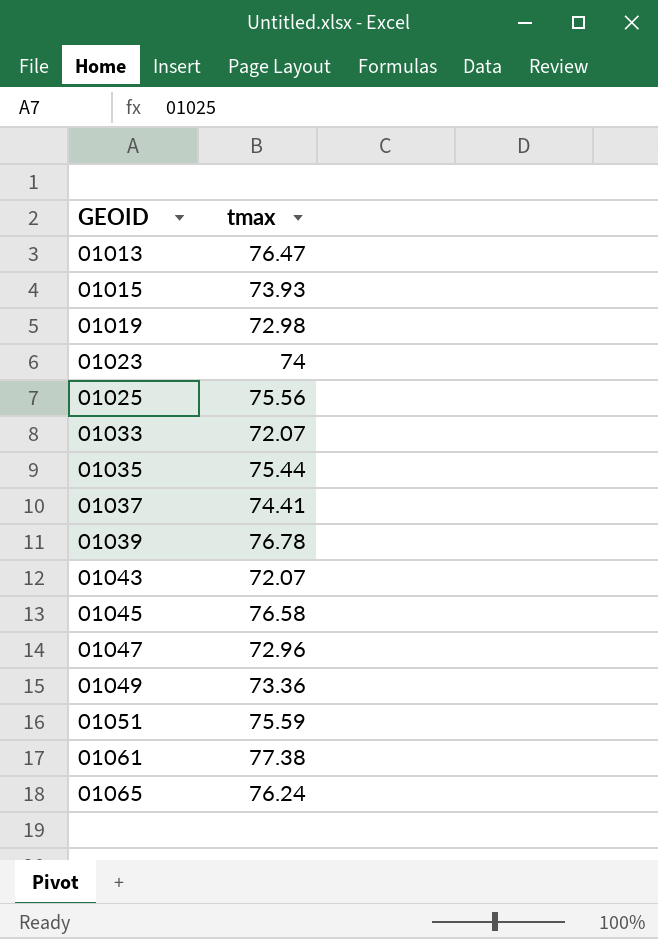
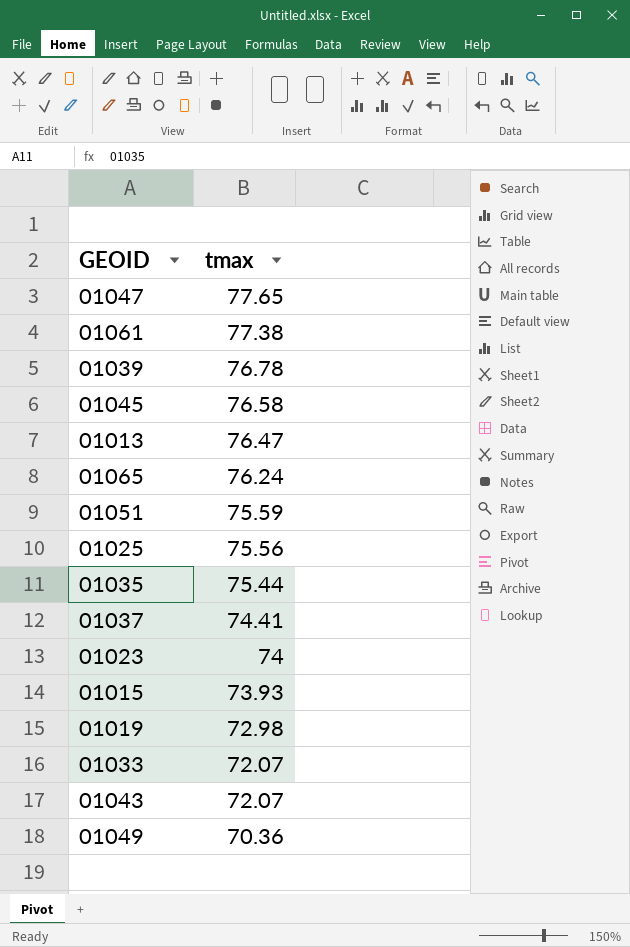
row order: GEOID ascending -> tmax descending
01047 | tmax: 72.96 -> 77.65
01049 | tmax: 73.36 -> 70.36

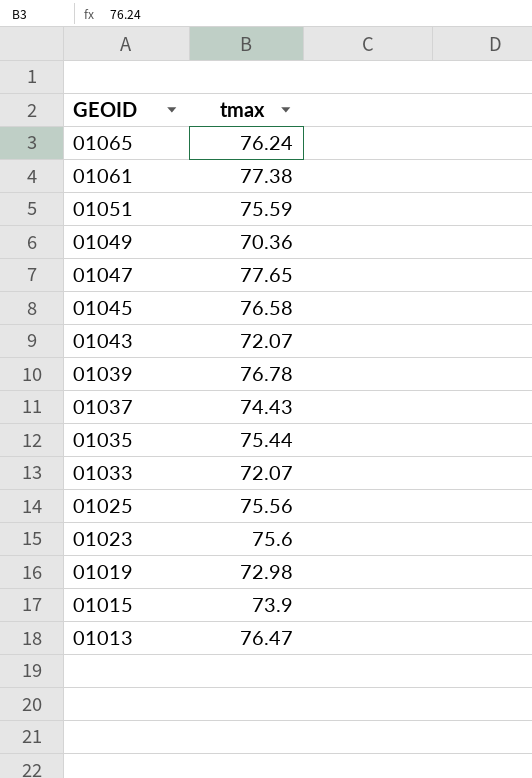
row order: tmax descending -> GEOID descending
01037 | tmax: 74.41 -> 74.43
01023 | tmax: 74 -> 75.6
01015 | tmax: 73.93 -> 73.9

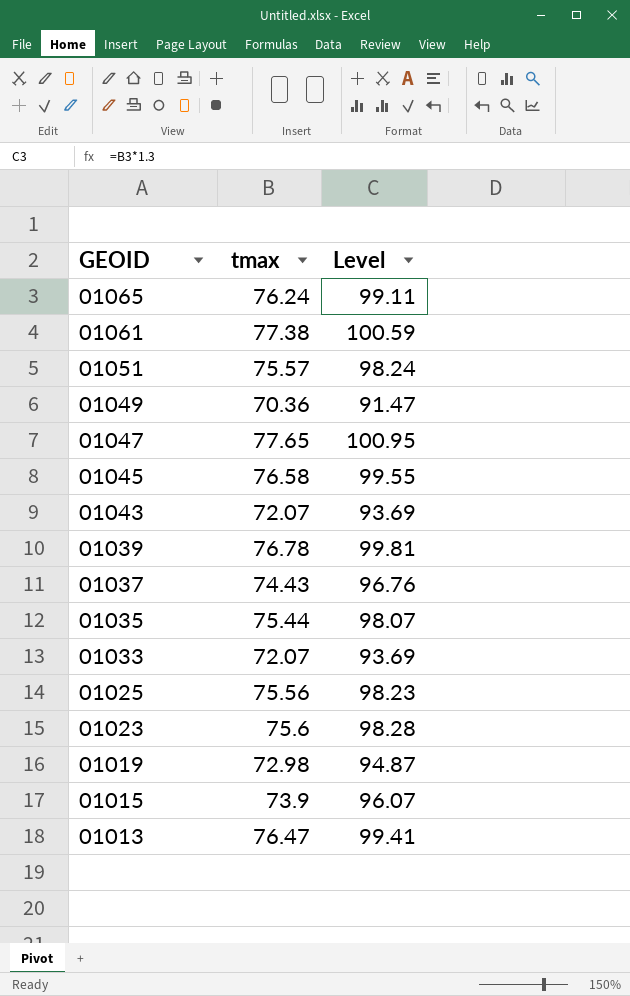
column Level | formula: none -> [tmax] * 1.3
01051 | tmax: 75.59 -> 75.57

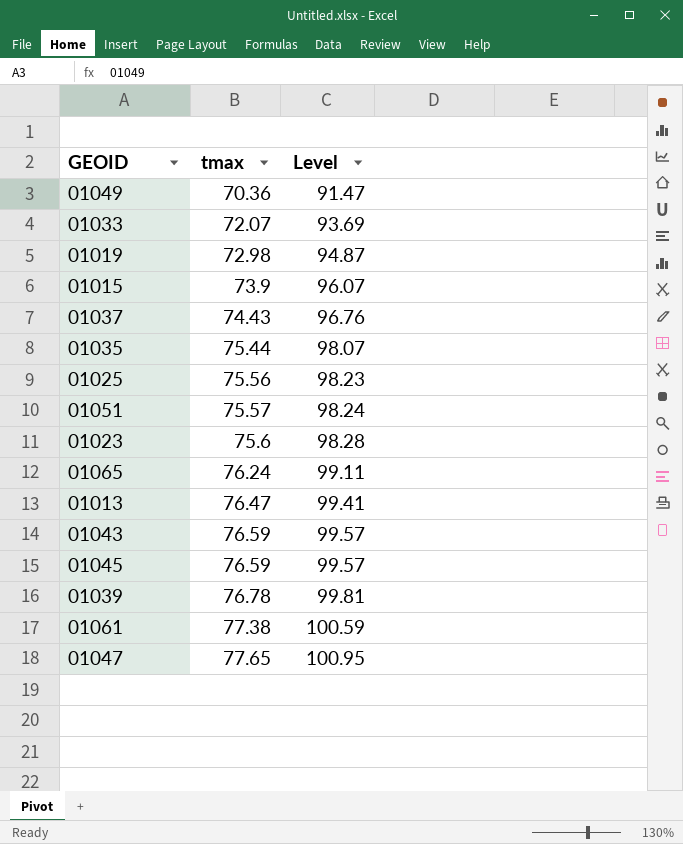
row order: GEOID descending -> tmax ascending
01043 | tmax: 72.07 -> 76.59
01043 | Level: 93.69 -> 99.57
01045 | tmax: 76.58 -> 76.59
01045 | Level: 99.55 -> 99.57

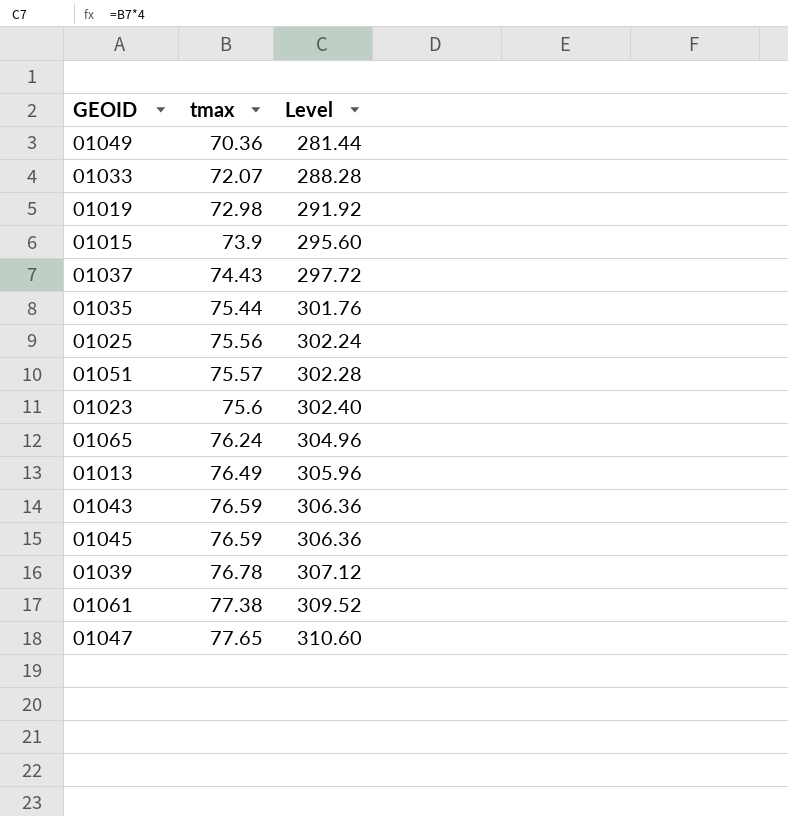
column Level | formula: [tmax] * 1.3 -> [tmax] * 4
01013 | tmax: 76.47 -> 76.49

